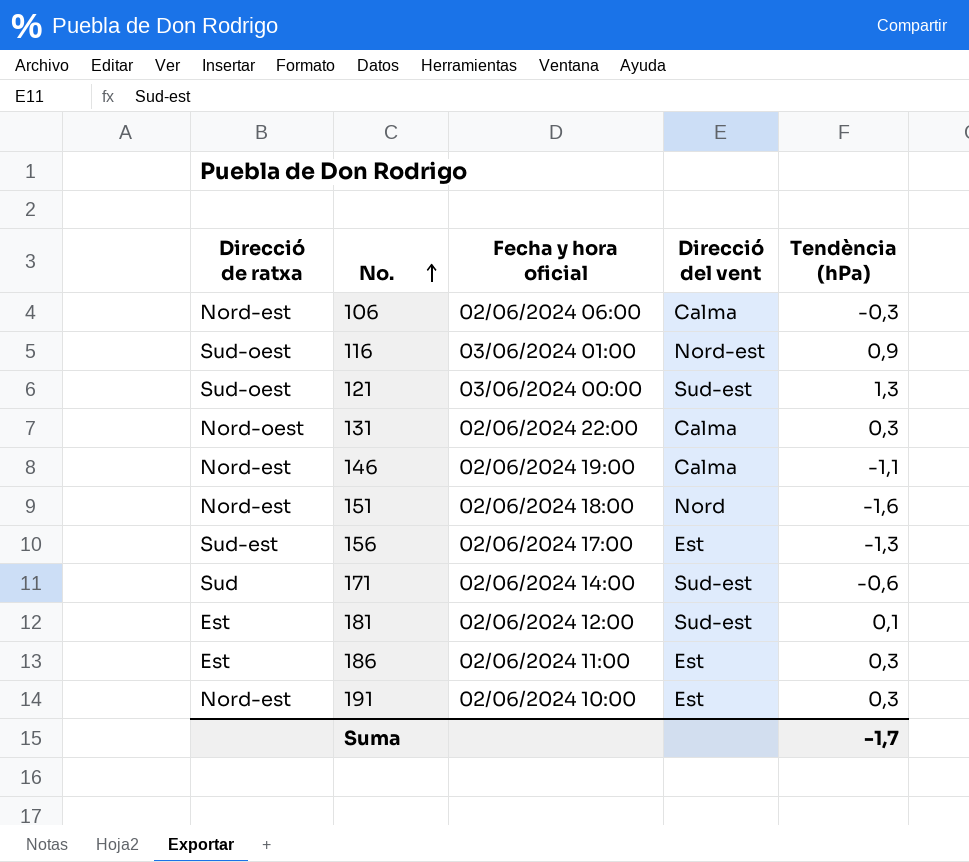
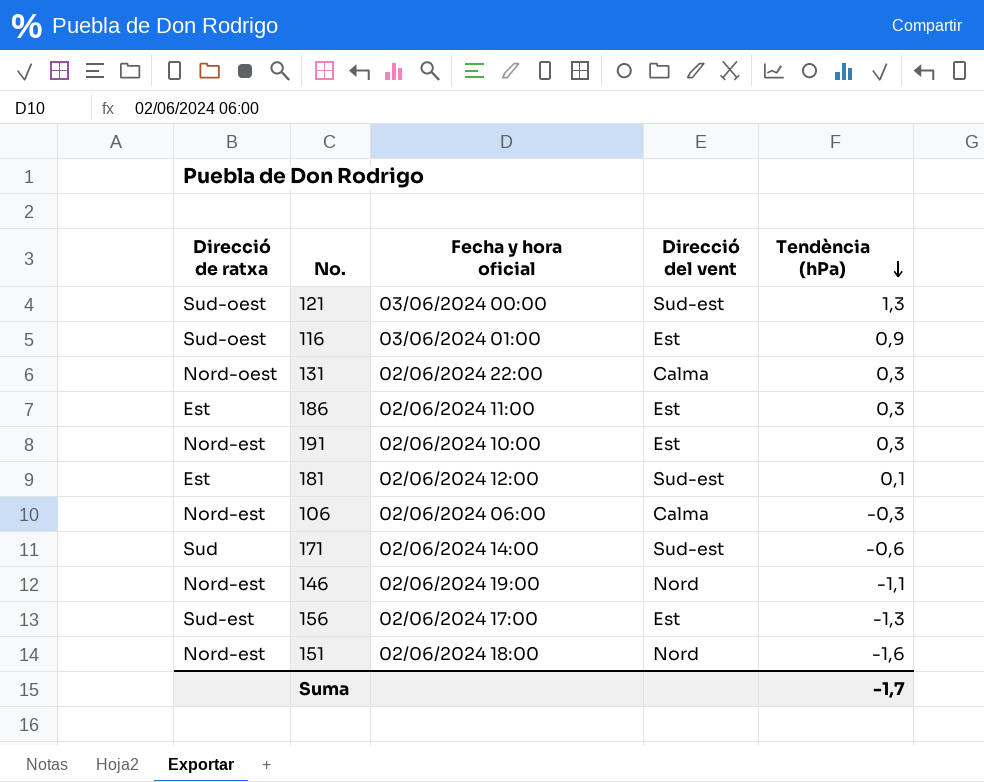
row order: No. ascending -> Tendència (hPa) descending
116 | Direcció del vent: Nord-est -> Est
146 | Direcció del vent: Calma -> Nord

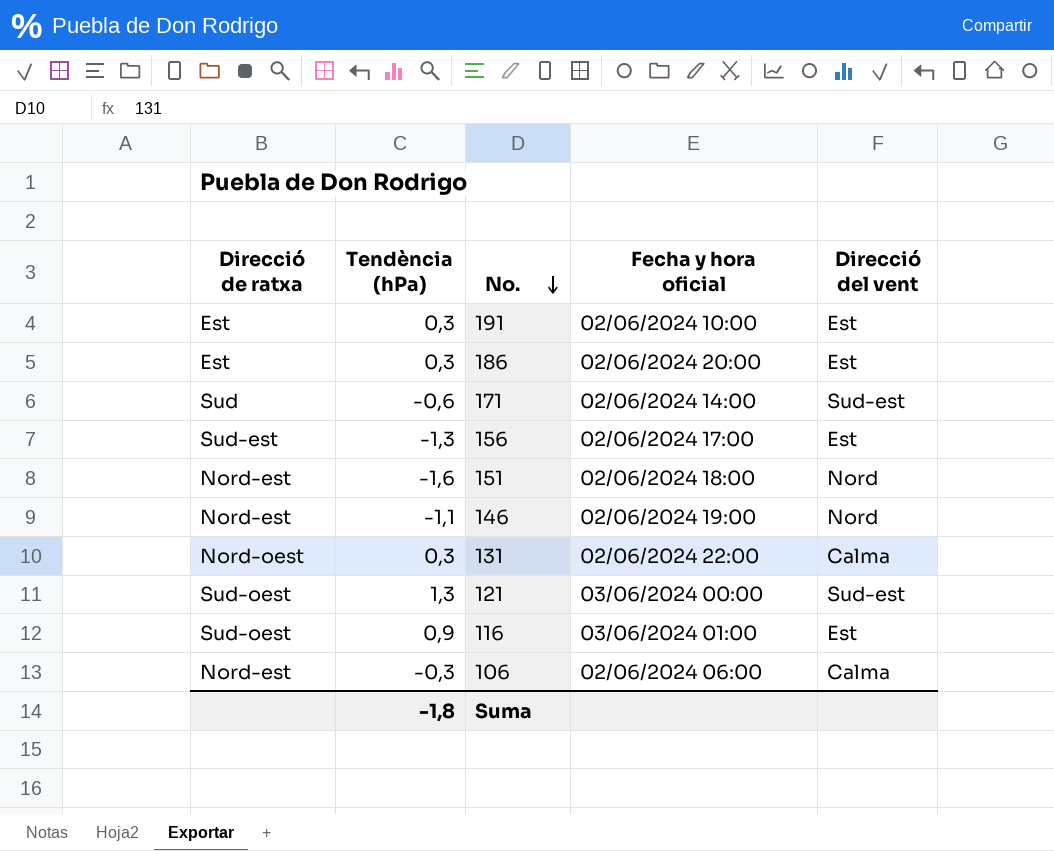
row order: Tendència (hPa) descending -> No. descending
column Tendència (hPa) | position: 5 -> 2
row 181: Est | 02/06/2024 12:00 | Sud-est | 0,1 -> none
191 | Direcció de ratxa: Nord-est -> Est
186 | Fecha y hora oficial: 02/06/2024 11:00 -> 02/06/2024 20:00
Suma | Tendència (hPa): -1,7 -> -1,8

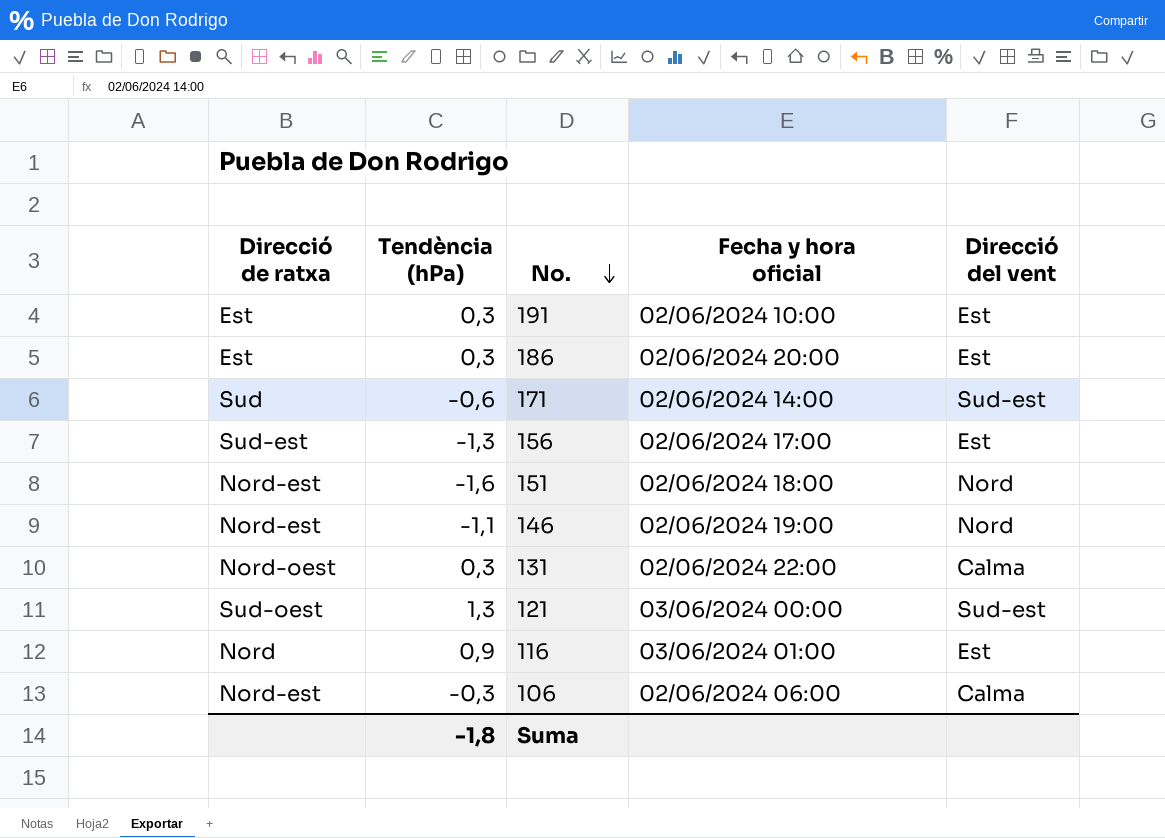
116 | Direcció de ratxa: Sud-oest -> Nord

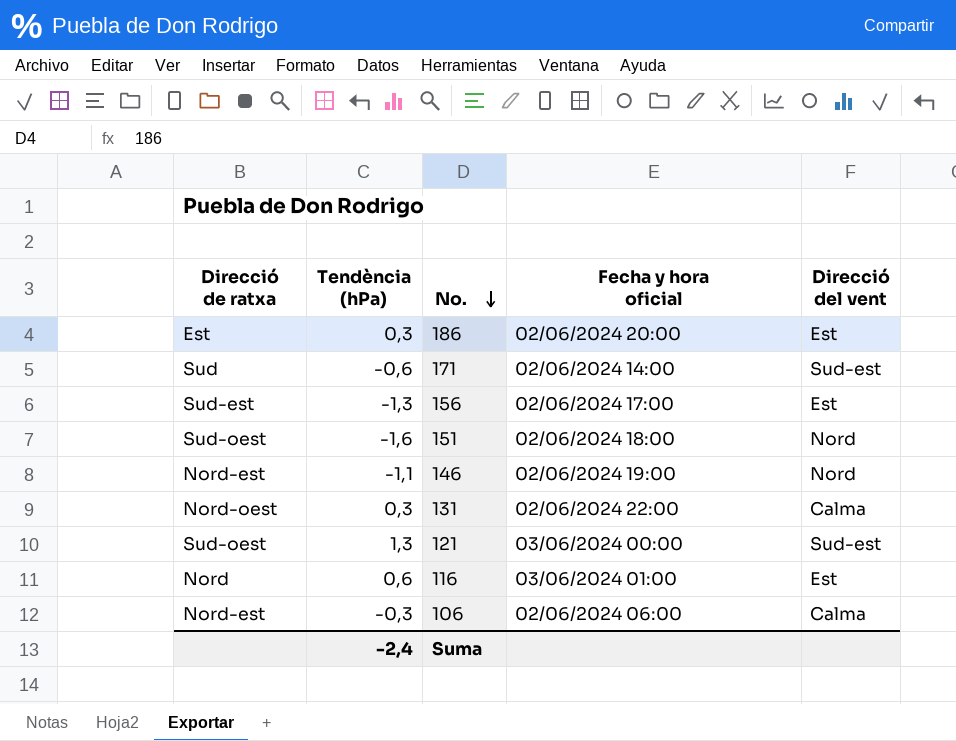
row 191: Est | 0,3 | 02/06/2024 10:00 | Est -> none
151 | Direcció de ratxa: Nord-est -> Sud-oest
116 | Tendència (hPa): 0,9 -> 0,6
Suma | Tendència (hPa): -1,8 -> -2,4

